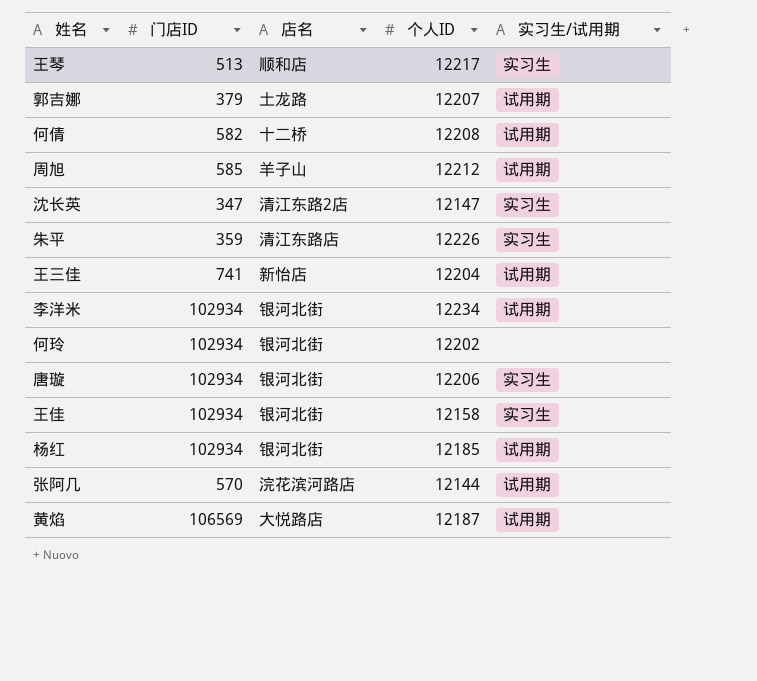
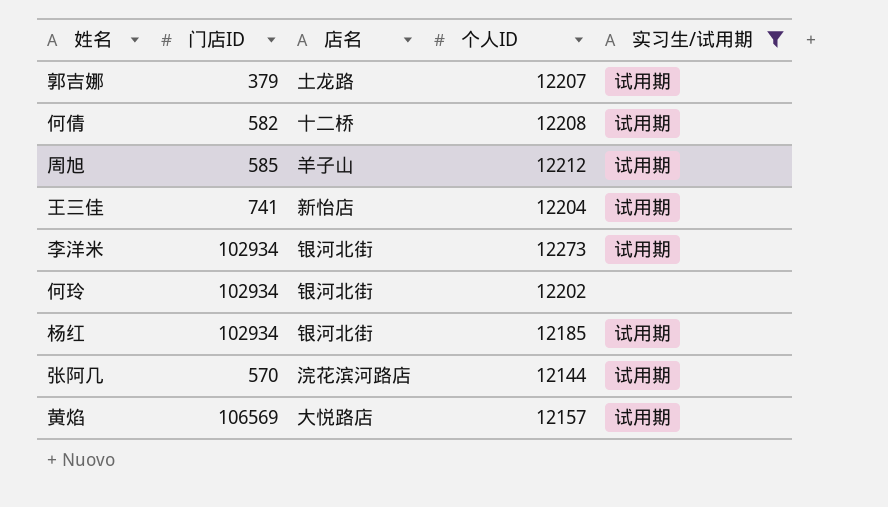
filter: none -> 实习生/试用期 != 实习生
李洋米 | 个人ID: 12234 -> 12273
黄焰 | 个人ID: 12187 -> 12157

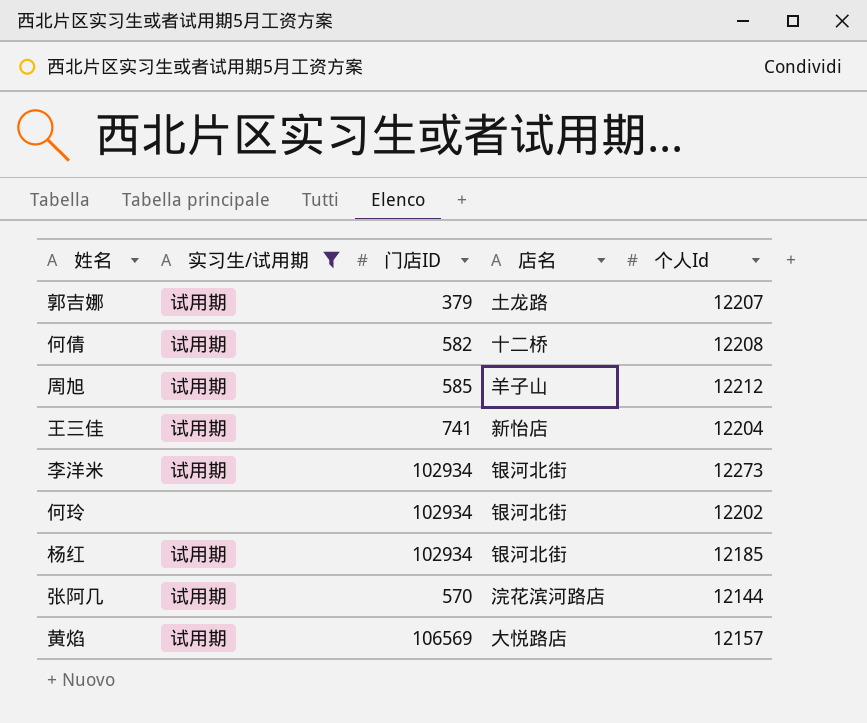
column 实习生/试用期 | position: 5 -> 2
column name: 个人ID -> 个人Id

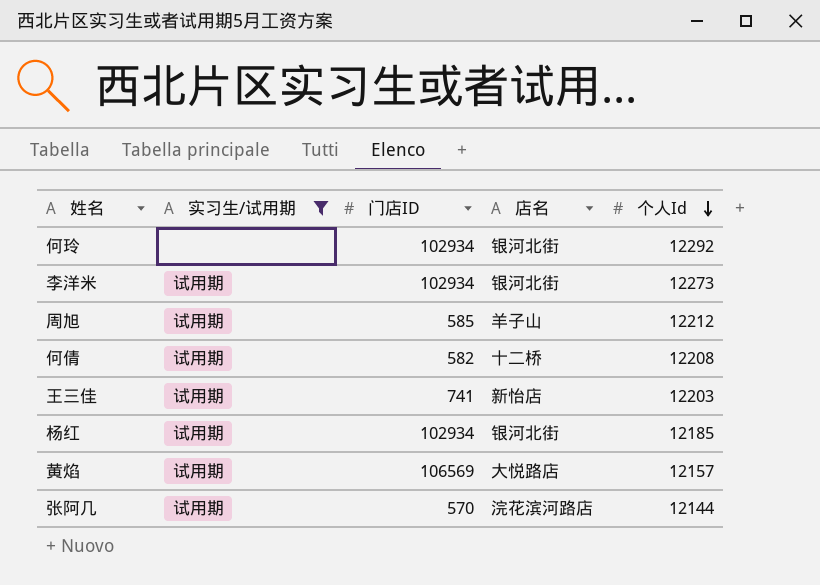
row order: none -> 个人Id descending
row 郭吉娜: 试用期 | 379 | 土龙路 | 12207 -> none
何玲 | 个人Id: 12202 -> 12292
王三佳 | 个人Id: 12204 -> 12203

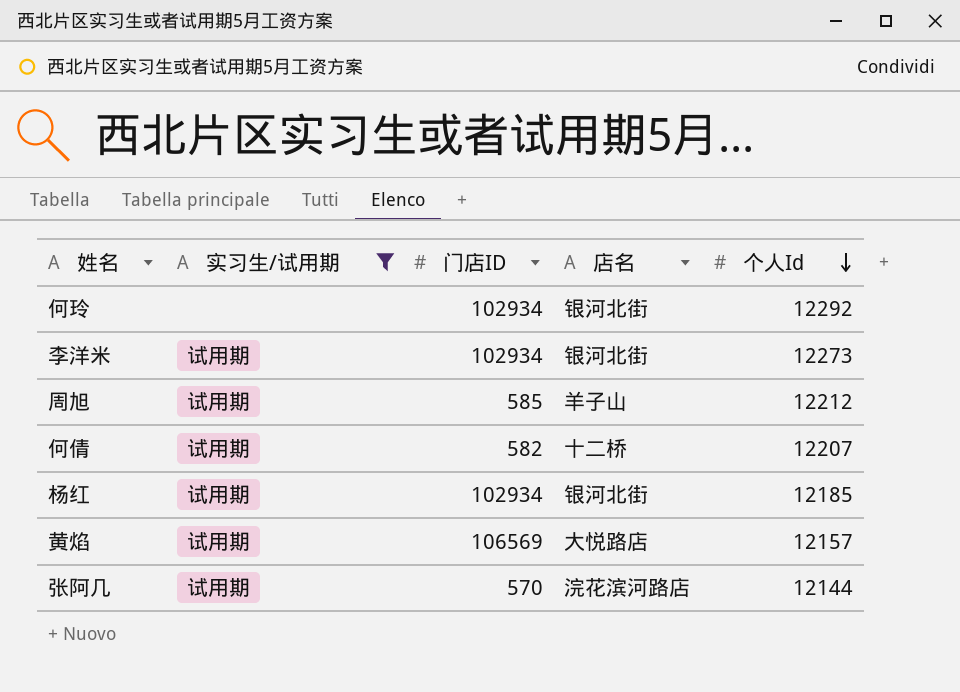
row 王三佳: 试用期 | 741 | 新怡店 | 12203 -> none
何倩 | 个人Id: 12208 -> 12207

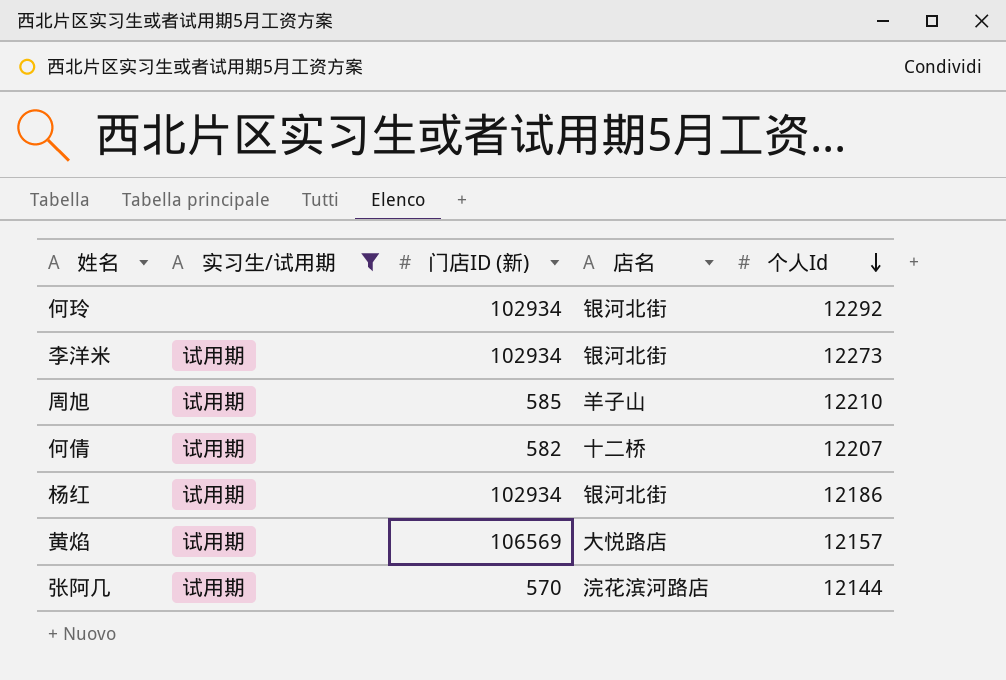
column name: 门店ID -> 门店ID (新)
周旭 | 个人Id: 12212 -> 12210
杨红 | 个人Id: 12185 -> 12186

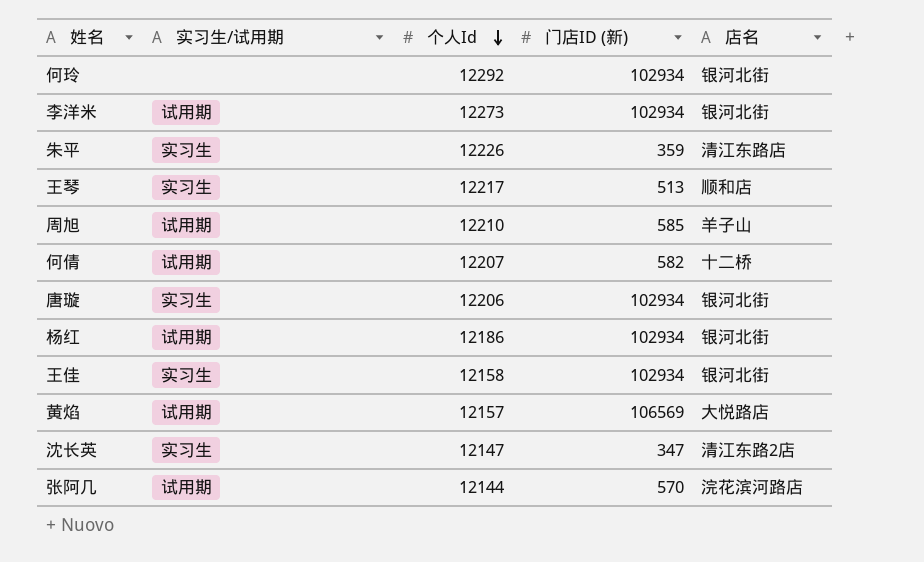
filter: 实习生/试用期 != 实习生 -> none
column 个人Id | position: 5 -> 3

